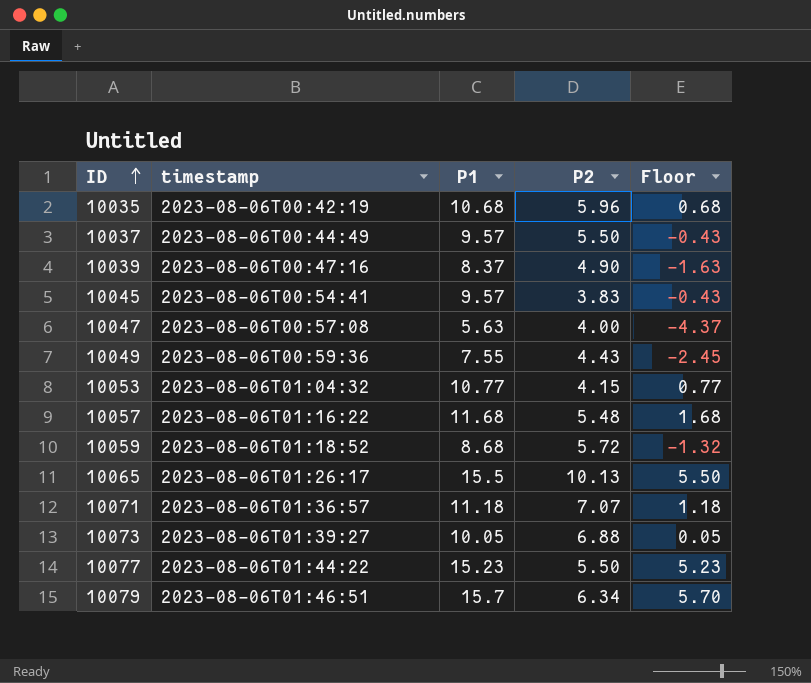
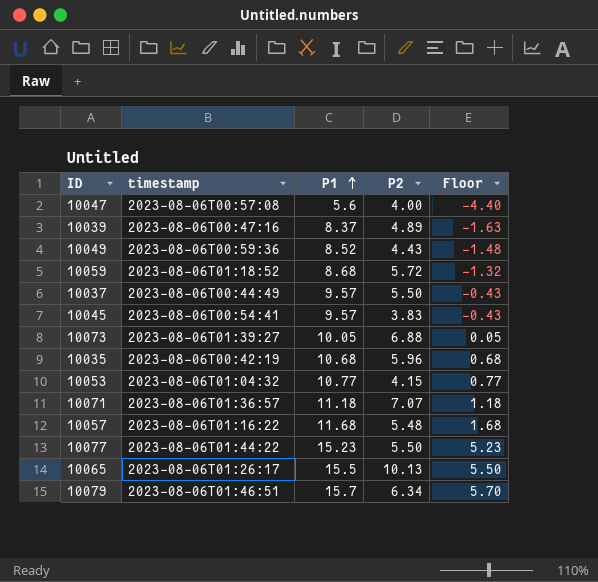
row order: ID ascending -> P1 ascending
10047 | P1: 5.63 -> 5.6
10047 | Floor: -4.37 -> -4.40
10039 | P2: 4.90 -> 4.89
10049 | P1: 7.55 -> 8.52
10049 | Floor: -2.45 -> -1.48

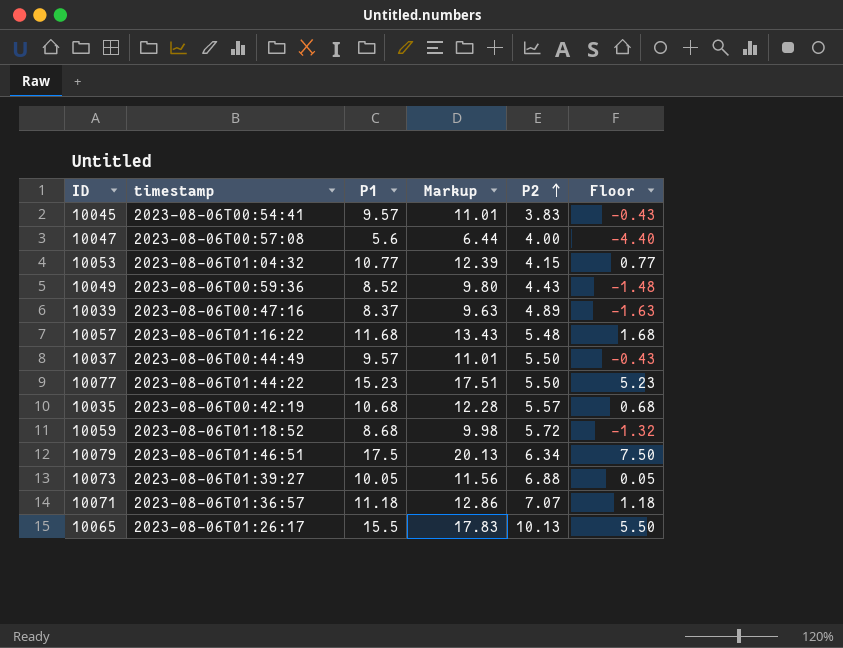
row order: P1 ascending -> P2 ascending
column Markup | formula: none -> [P1] * 1.15
10035 | P2: 5.96 -> 5.57
10079 | P1: 15.7 -> 17.5
10079 | Floor: 5.70 -> 7.50

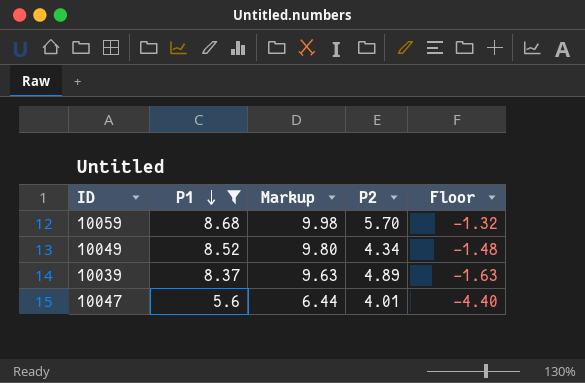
filter: none -> P1 <= 8.68
row order: P2 ascending -> P1 descending
column timestamp | position: 2 -> none
10059 | P2: 5.72 -> 5.70
10049 | P2: 4.43 -> 4.34
10047 | P2: 4.00 -> 4.01

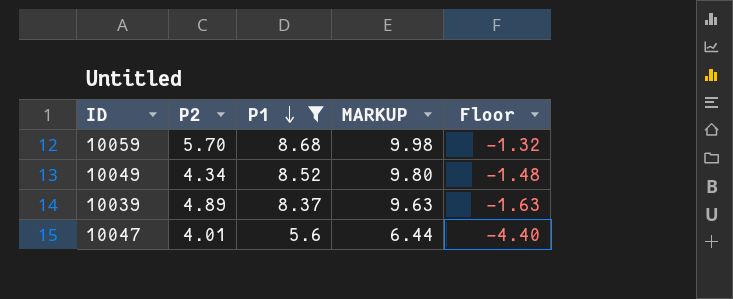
column P2 | position: 4 -> 2
column name: Markup -> MARKUP

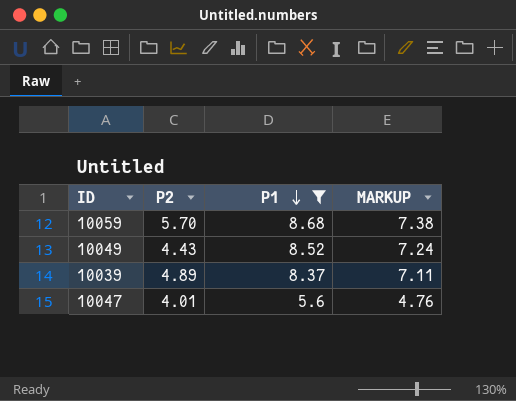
column Floor | formula: [P1] - 10 -> none
column MARKUP | formula: [P1] * 1.15 -> [P1] * 0.85
10049 | P2: 4.34 -> 4.43

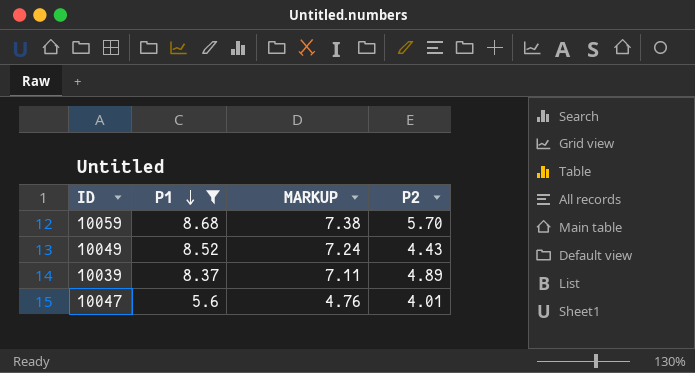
column P2 | position: 2 -> 4

